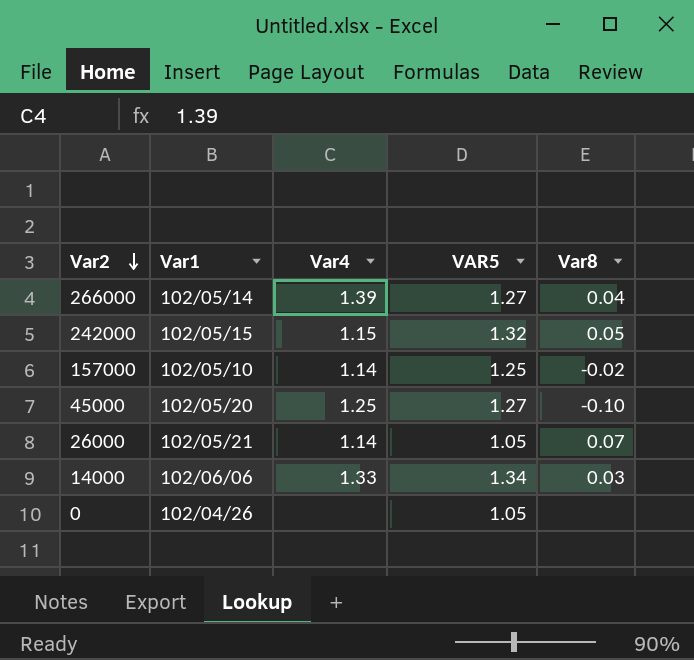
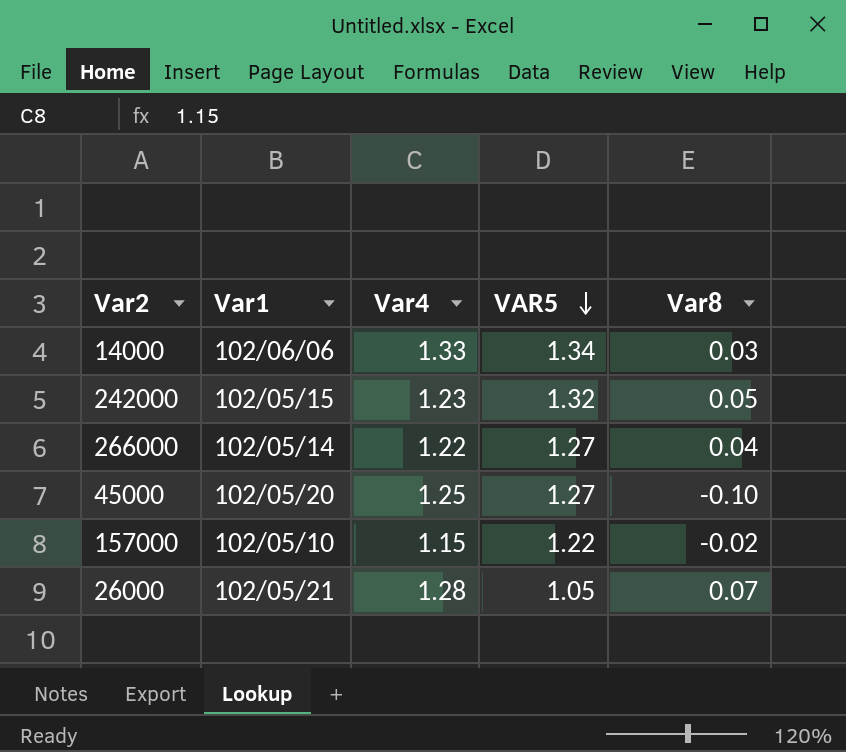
row order: Var2 descending -> VAR5 descending
row 0: 102/04/26 | none | 1.05 | none -> none
242000 | Var4: 1.15 -> 1.23
266000 | Var4: 1.39 -> 1.22
157000 | Var4: 1.14 -> 1.15
157000 | VAR5: 1.25 -> 1.22
26000 | Var4: 1.14 -> 1.28

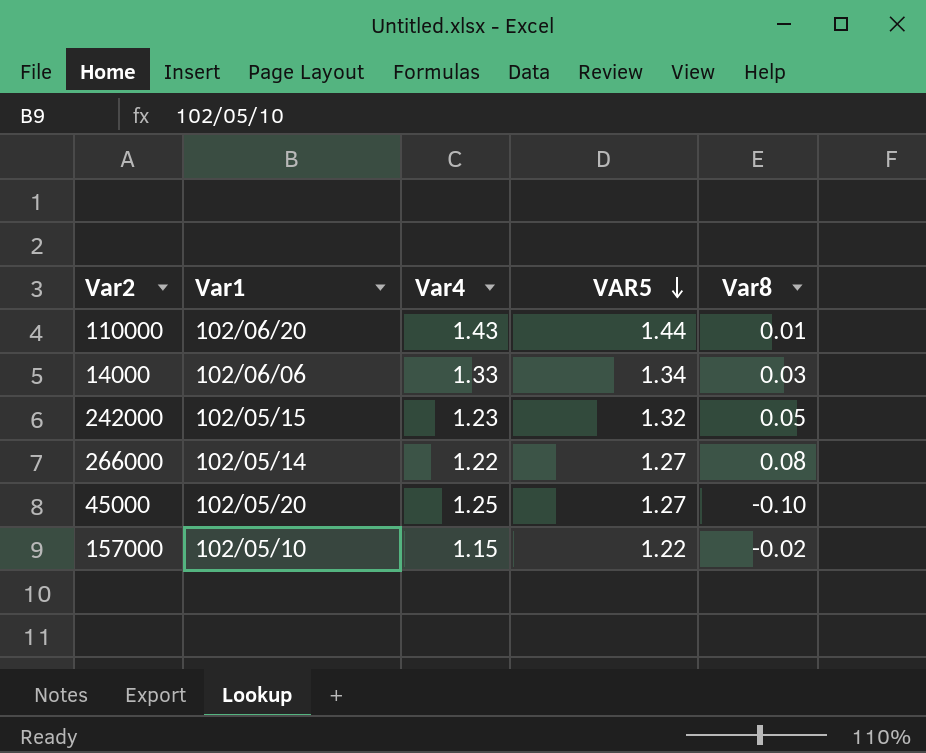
row 26000: 102/05/21 | 1.28 | 1.05 | 0.07 -> none
row 110000: none -> 102/06/20 | 1.43 | 1.44 | 0.01
266000 | Var8: 0.04 -> 0.08

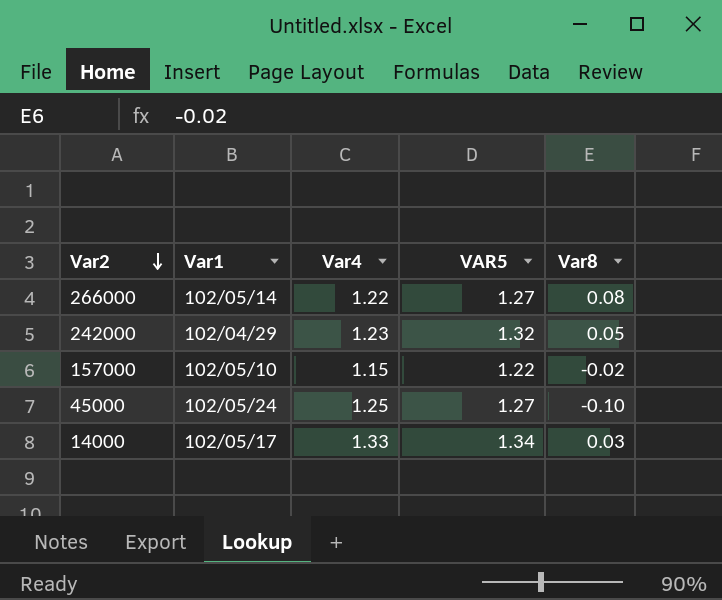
row order: VAR5 descending -> Var2 descending
row 110000: 102/06/20 | 1.43 | 1.44 | 0.01 -> none
242000 | Var1: 102/05/15 -> 102/04/29
45000 | Var1: 102/05/20 -> 102/05/24
14000 | Var1: 102/06/06 -> 102/05/17

